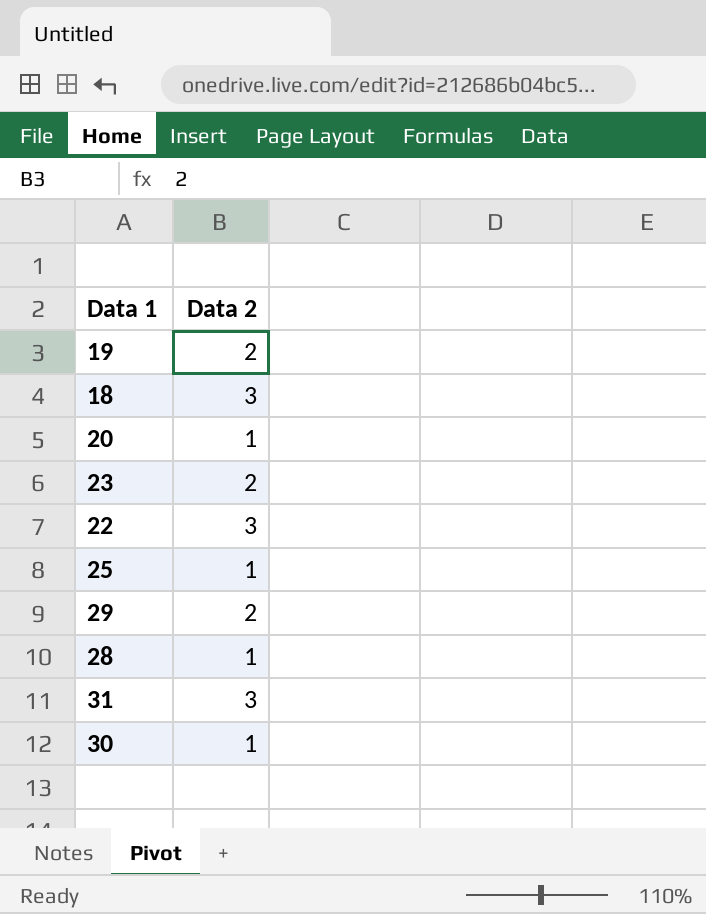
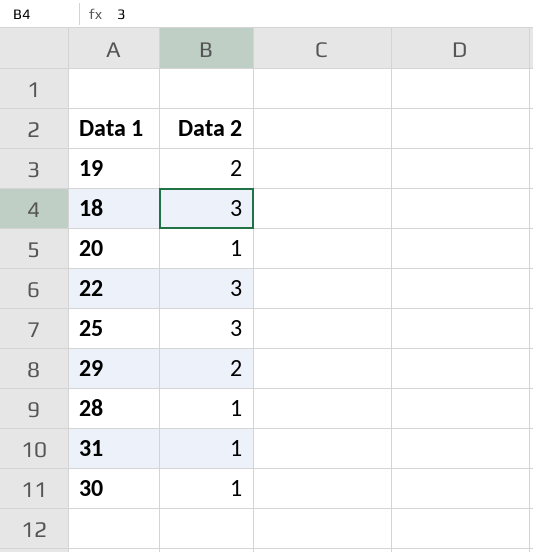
row 23: 2 -> none
25 | Data 2: 1 -> 3
31 | Data 2: 3 -> 1

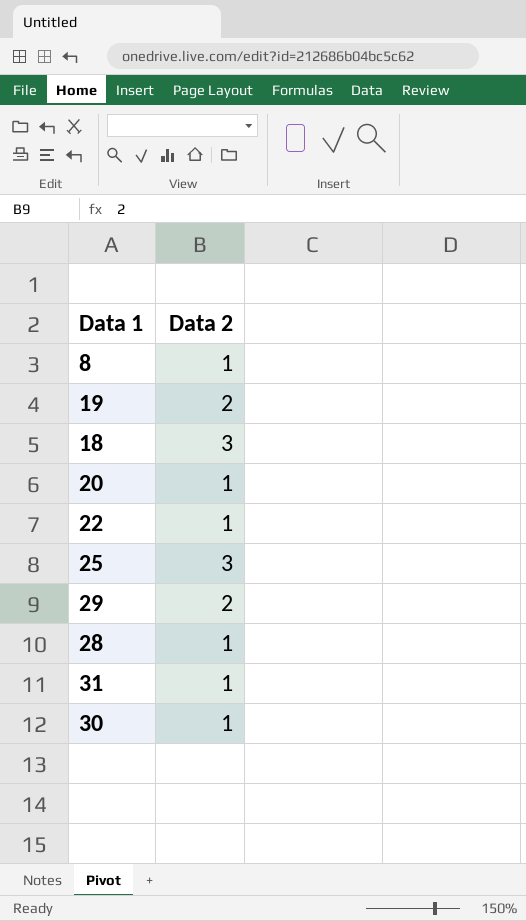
row 8: none -> 1
22 | Data 2: 3 -> 1

